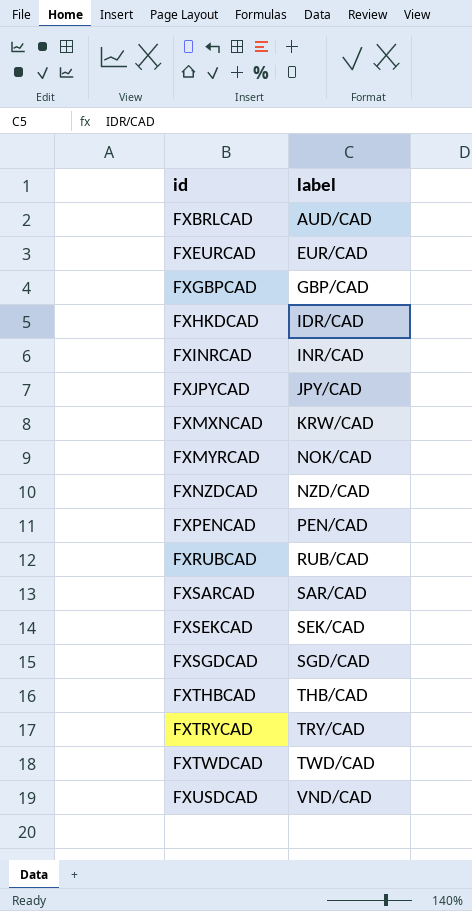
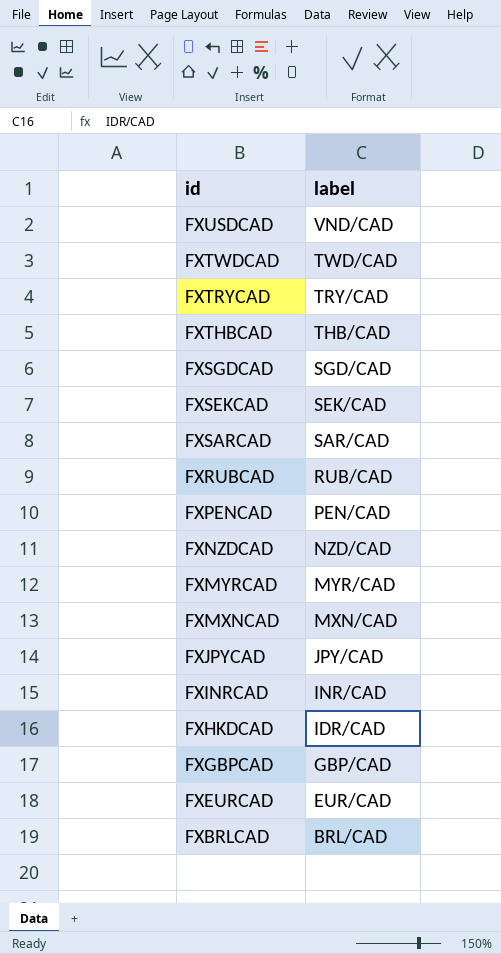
row order: id ascending -> id descending
FXMYRCAD | label: NOK/CAD -> MYR/CAD
FXMXNCAD | label: KRW/CAD -> MXN/CAD
FXBRLCAD | label: AUD/CAD -> BRL/CAD

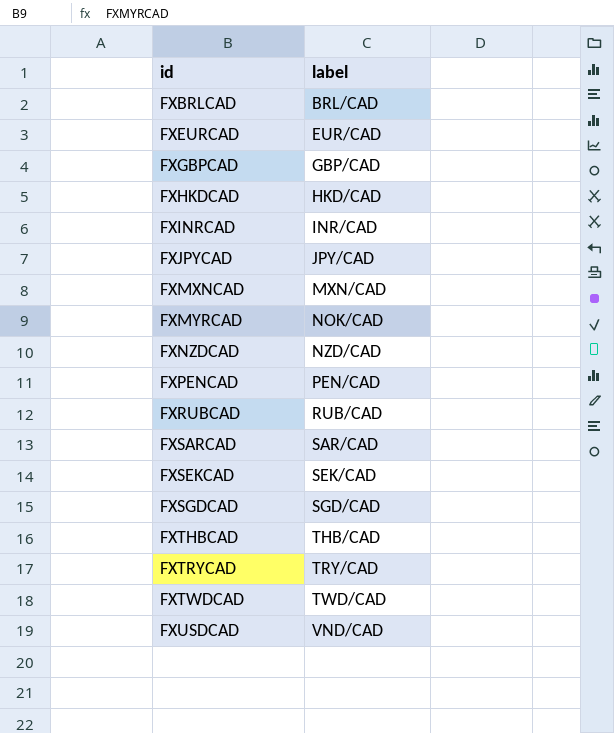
row order: id descending -> id ascending
FXHKDCAD | label: IDR/CAD -> HKD/CAD
FXMYRCAD | label: MYR/CAD -> NOK/CAD

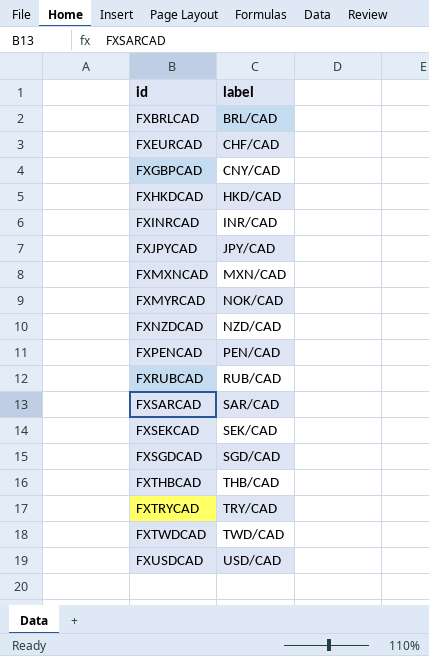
FXEURCAD | label: EUR/CAD -> CHF/CAD
FXGBPCAD | label: GBP/CAD -> CNY/CAD
FXUSDCAD | label: VND/CAD -> USD/CAD

